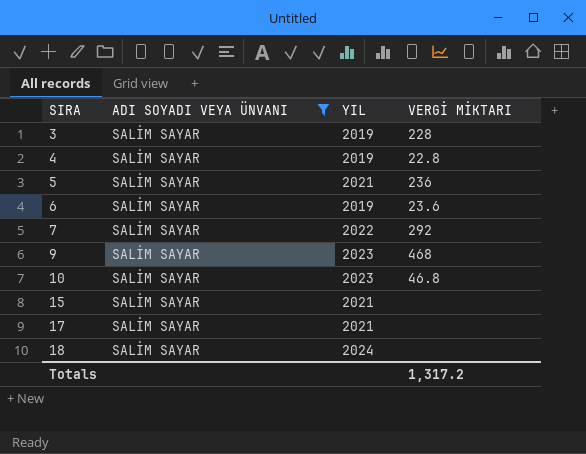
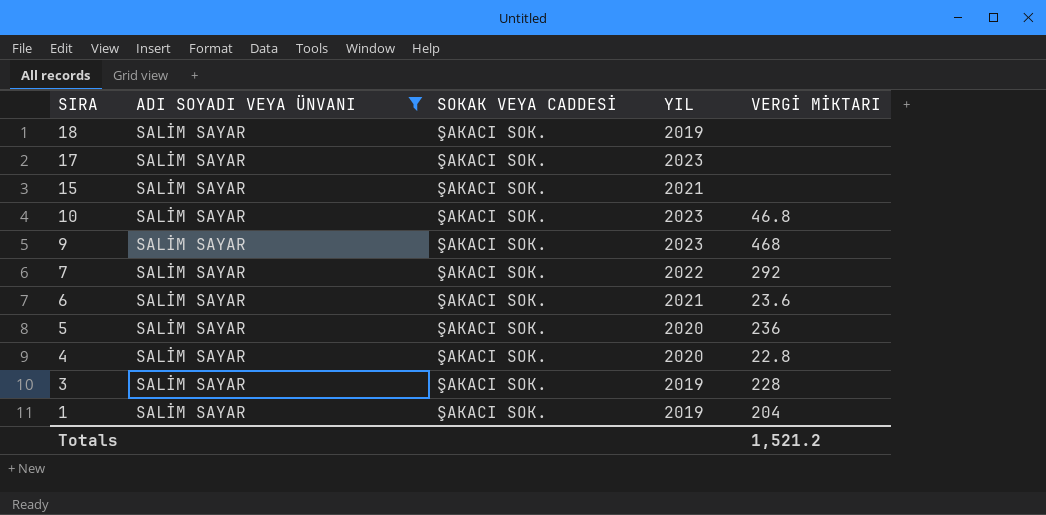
row order: SIRA ascending -> SIRA descending
column SOKAK VEYA CADDESİ | position: none -> 3
18 | YIL: 2024 -> 2019
17 | YIL: 2021 -> 2023
6 | YIL: 2019 -> 2021
5 | YIL: 2021 -> 2020
4 | YIL: 2019 -> 2020
row 1: none -> SALİM SAYAR | ŞAKACI SOK. | 2019 | 204
Totals | VERGİ MİKTARI: 1,317.2 -> 1,521.2

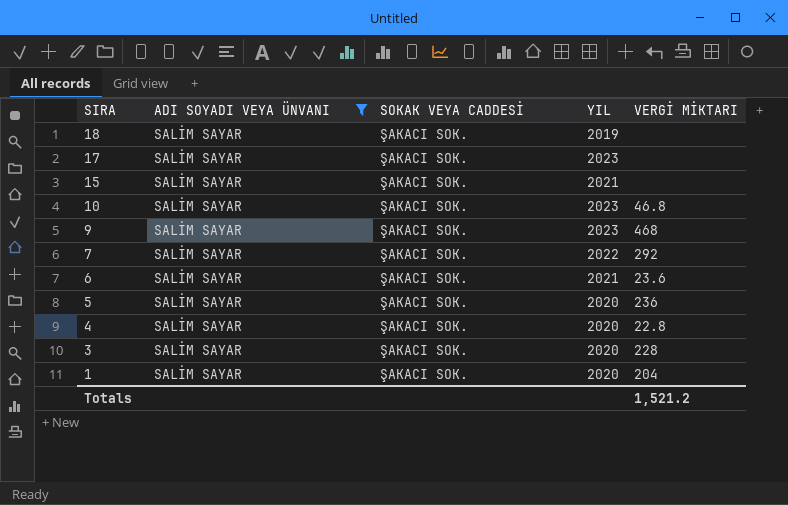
3 | YIL: 2019 -> 2020
1 | YIL: 2019 -> 2020

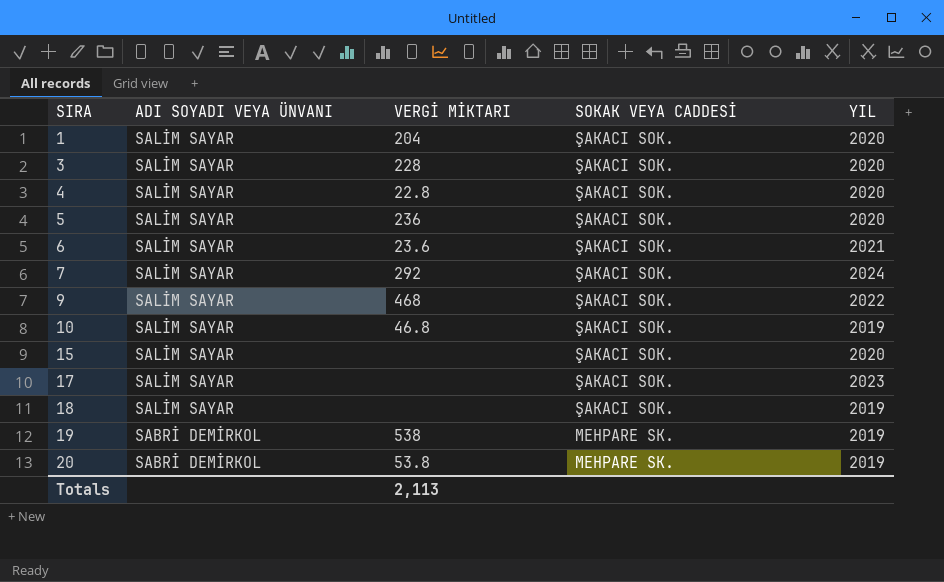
filter: ADI SOYADI VEYA ÜNVANI = SALİM SAYAR -> none
row order: SIRA descending -> SIRA ascending
column VERGİ MİKTARI | position: 5 -> 3
7 | YIL: 2022 -> 2024
9 | YIL: 2023 -> 2022
10 | YIL: 2023 -> 2019
15 | YIL: 2021 -> 2020
Totals | VERGİ MİKTARI: 1,521.2 -> 2,113

